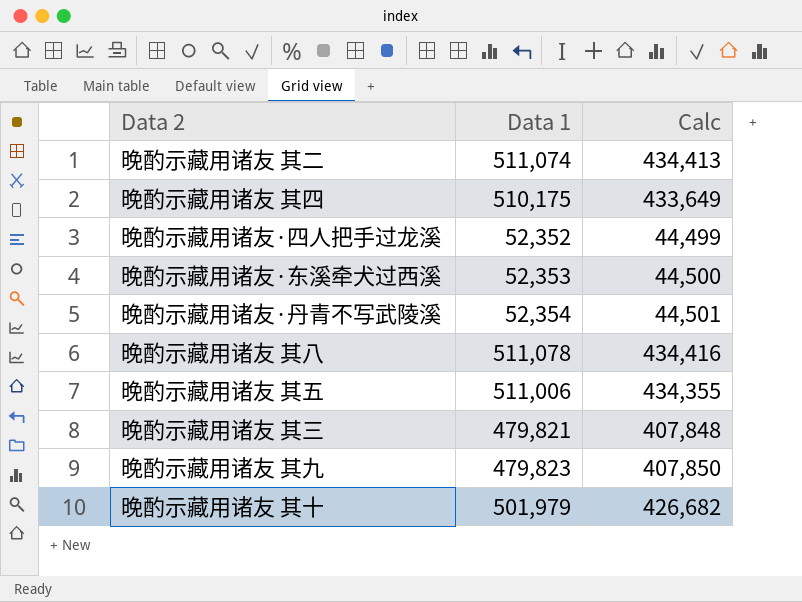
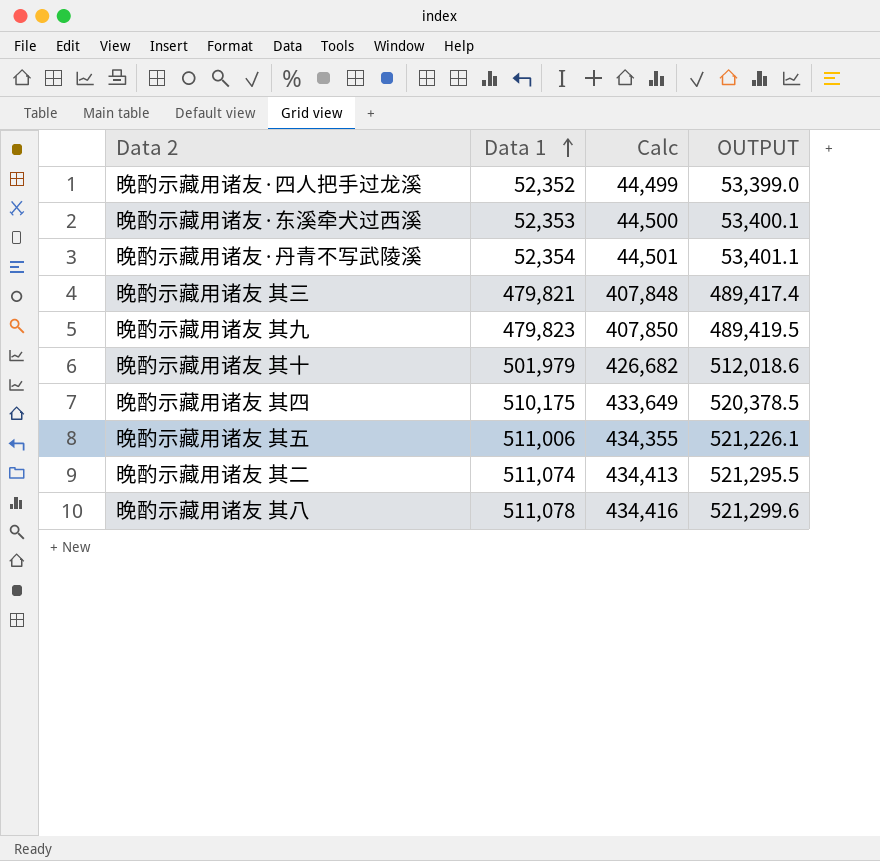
row order: none -> Data 1 ascending
column OUTPUT | formula: none -> [Data 1] * 1.02

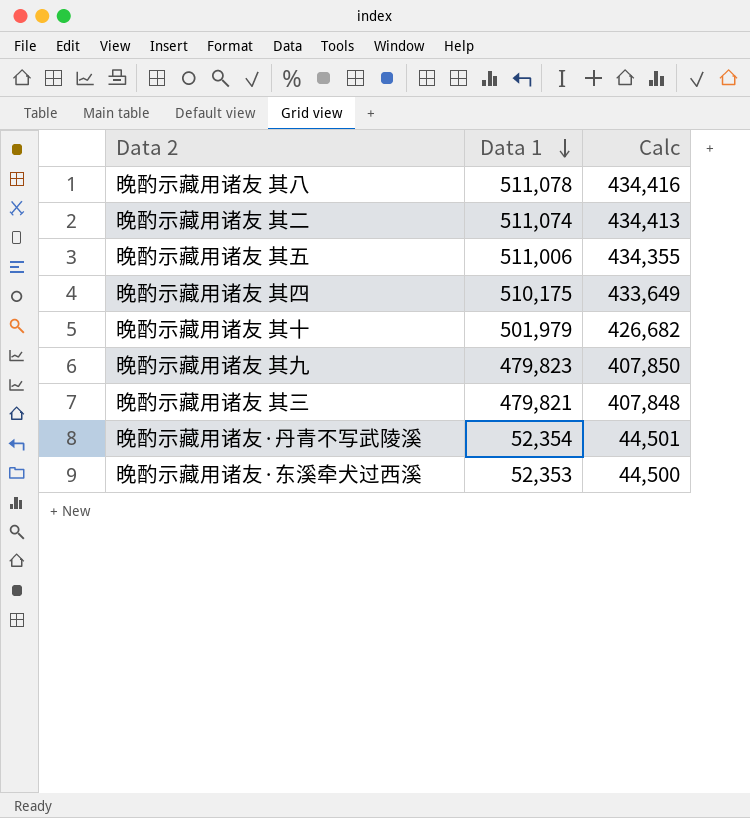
row order: Data 1 ascending -> Data 1 descending
column OUTPUT | formula: [Data 1] * 1.02 -> none
row 晚酌示藏用诸友·四人把手过龙溪: 52,352 | 44,499 | 53,399.0 -> none

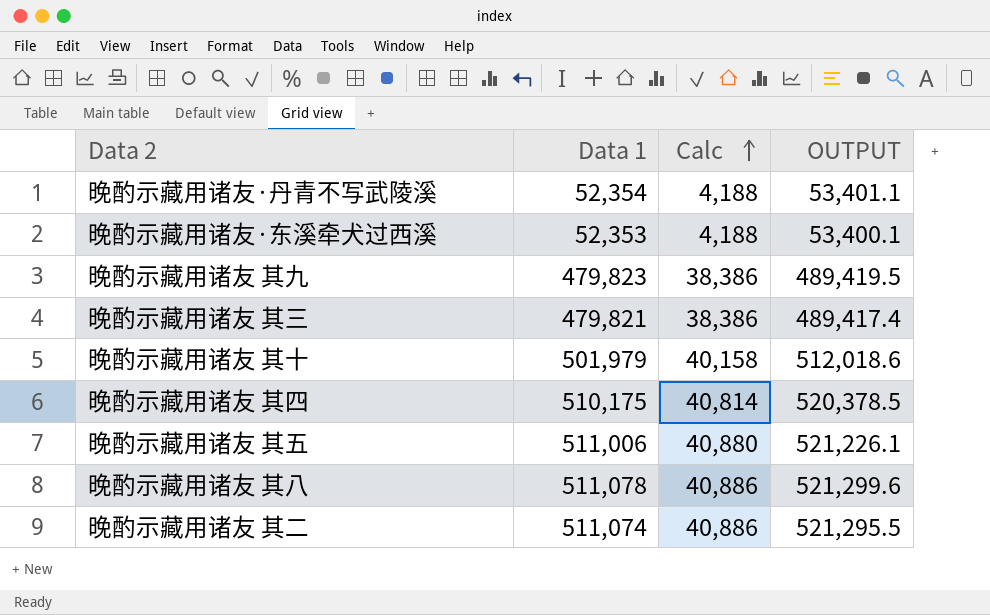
row order: Data 1 descending -> Calc ascending
column Calc | formula: [Data 1] * 0.85 -> [Data 1] * 0.08
column OUTPUT | formula: none -> [Data 1] * 1.02

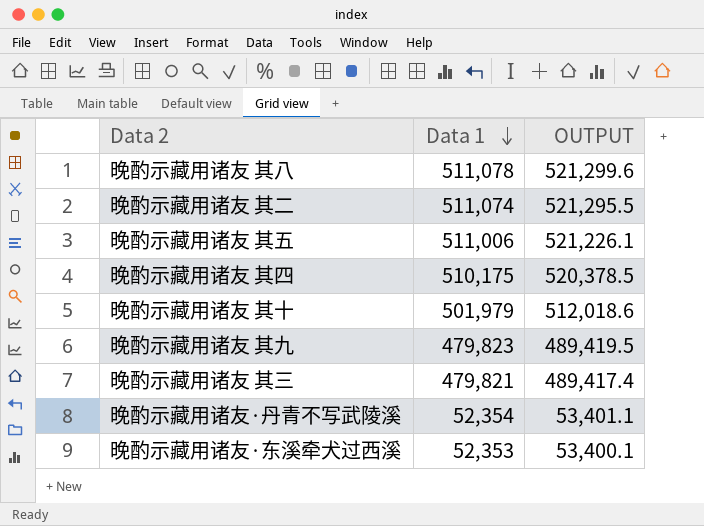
row order: Calc ascending -> Data 1 descending
column Calc | formula: [Data 1] * 0.08 -> none

